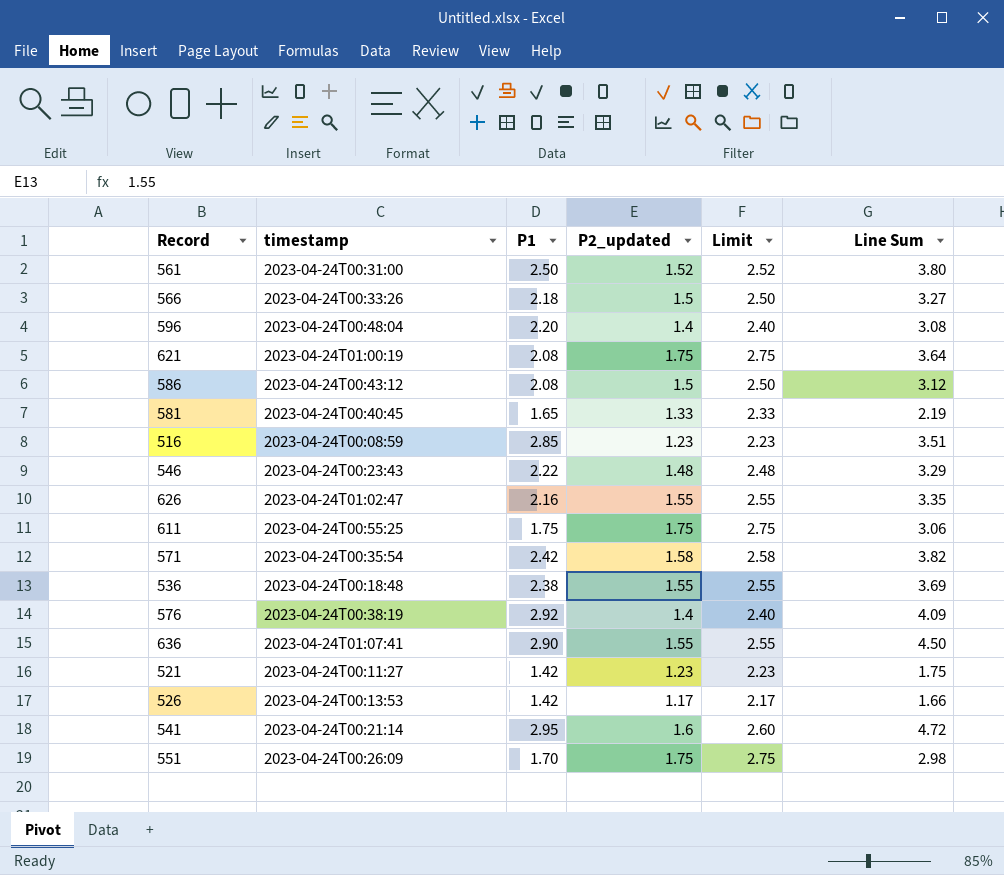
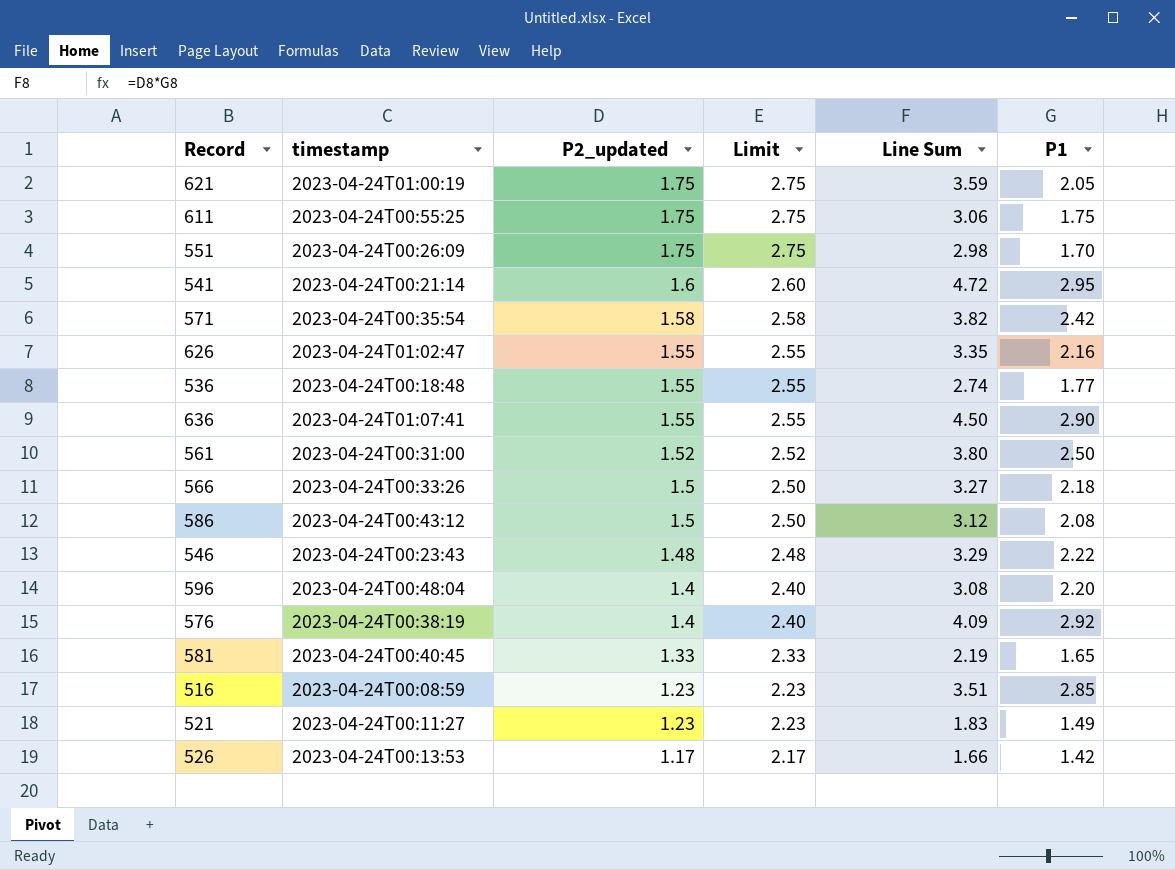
row order: none -> P2_updated descending
column P1 | position: 3 -> 6
621 | Line Sum: 3.64 -> 3.59
621 | P1: 2.08 -> 2.05
536 | Line Sum: 3.69 -> 2.74
536 | P1: 2.38 -> 1.77
521 | Line Sum: 1.75 -> 1.83
521 | P1: 1.42 -> 1.49

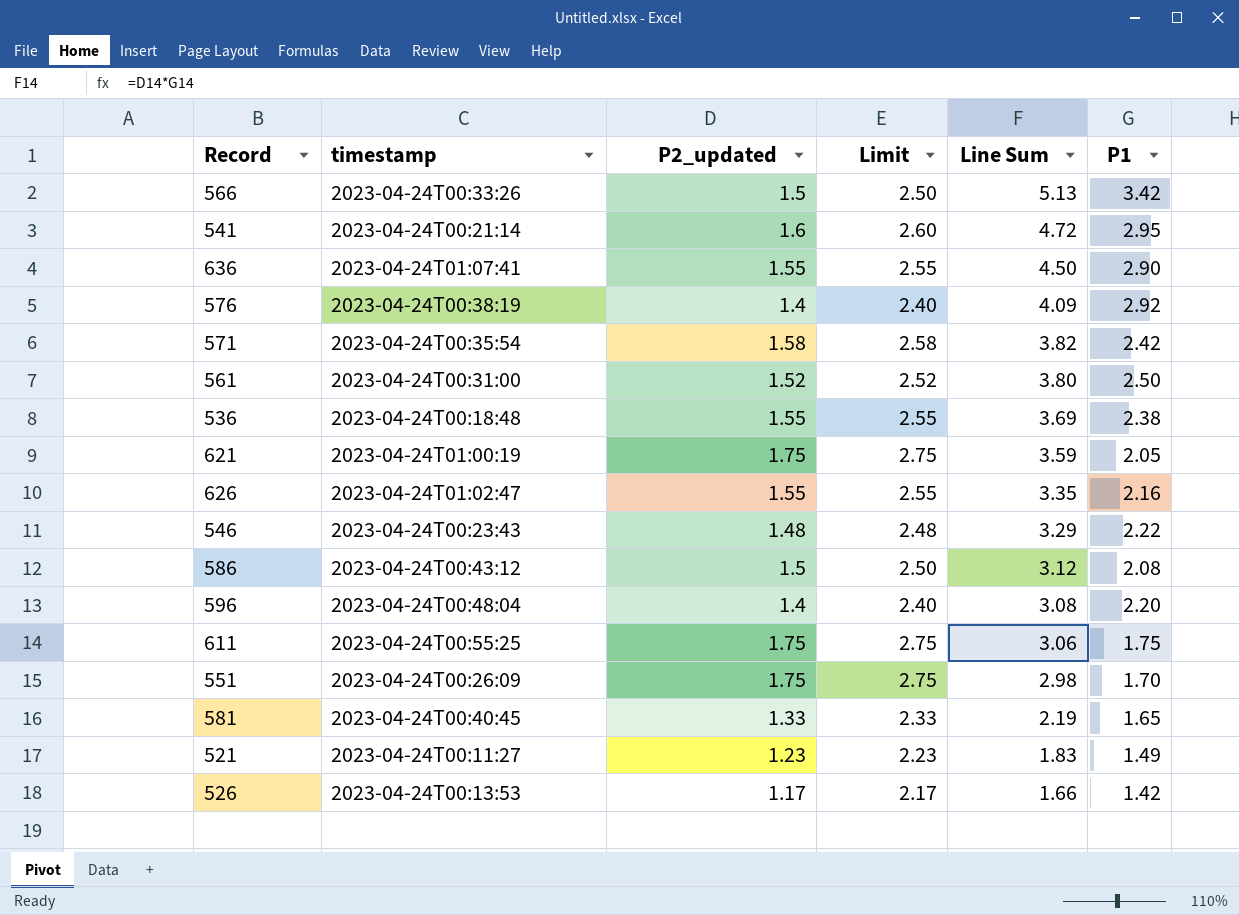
row order: P2_updated descending -> Line Sum descending
row 516: 2023-04-24T00:08:59 | 1.23 | 2.23 | 3.51 | 2.85 -> none
566 | Line Sum: 3.27 -> 5.13
566 | P1: 2.18 -> 3.42
536 | Line Sum: 2.74 -> 3.69
536 | P1: 1.77 -> 2.38

